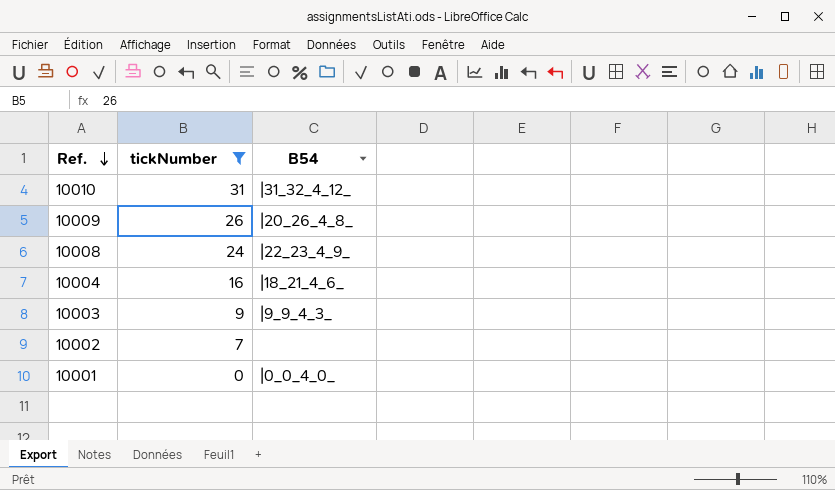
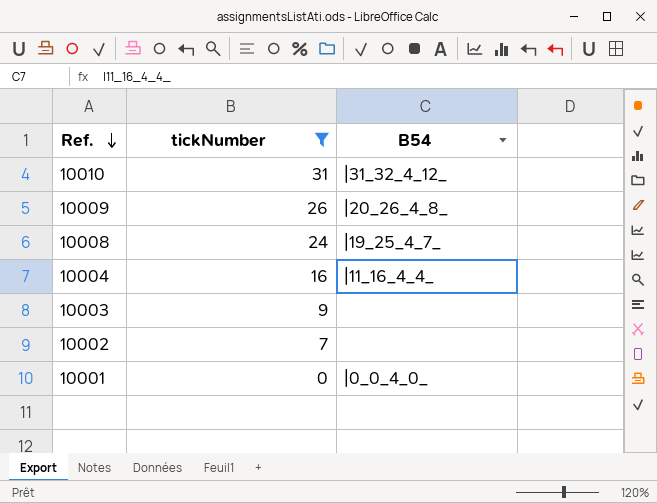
10008 | B54: |22_23_4_9_ -> |19_25_4_7_
10004 | B54: |18_21_4_6_ -> |11_16_4_4_
10003 | B54: |9_9_4_3_ -> none

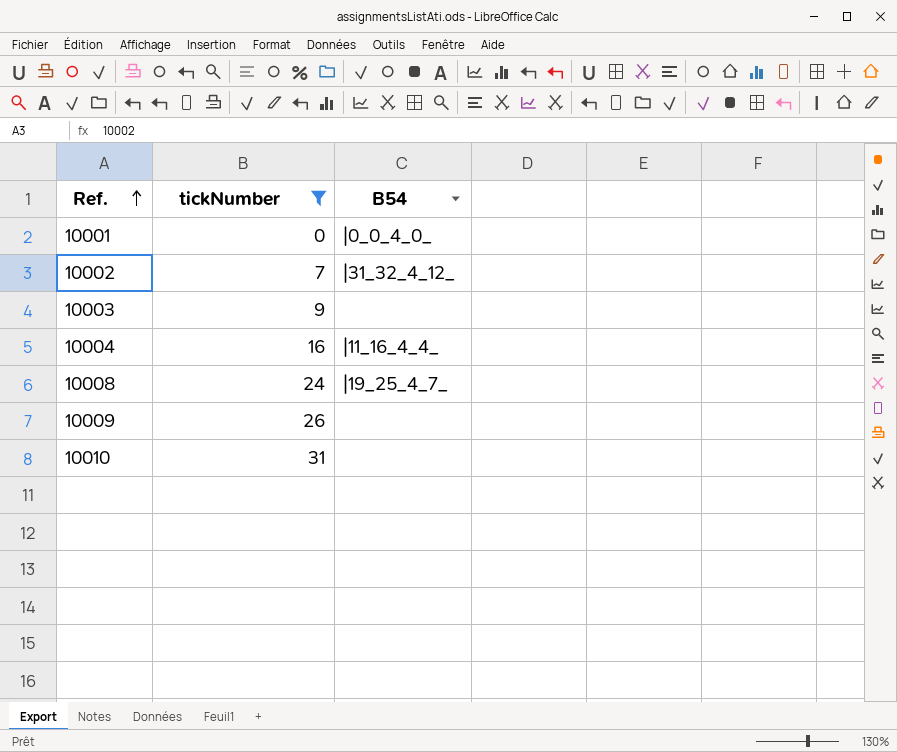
row order: Ref. descending -> Ref. ascending
10002 | B54: none -> |31_32_4_12_
10009 | B54: |20_26_4_8_ -> none
10010 | B54: |31_32_4_12_ -> none

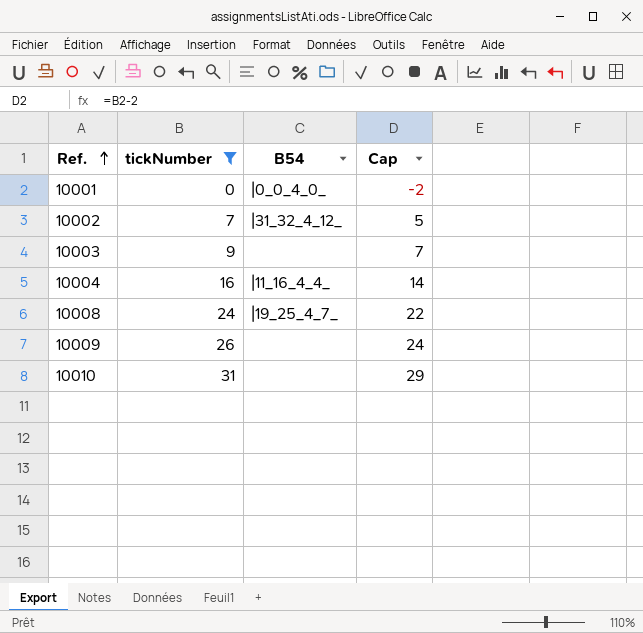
column Cap | formula: none -> [tickNumber] - 2

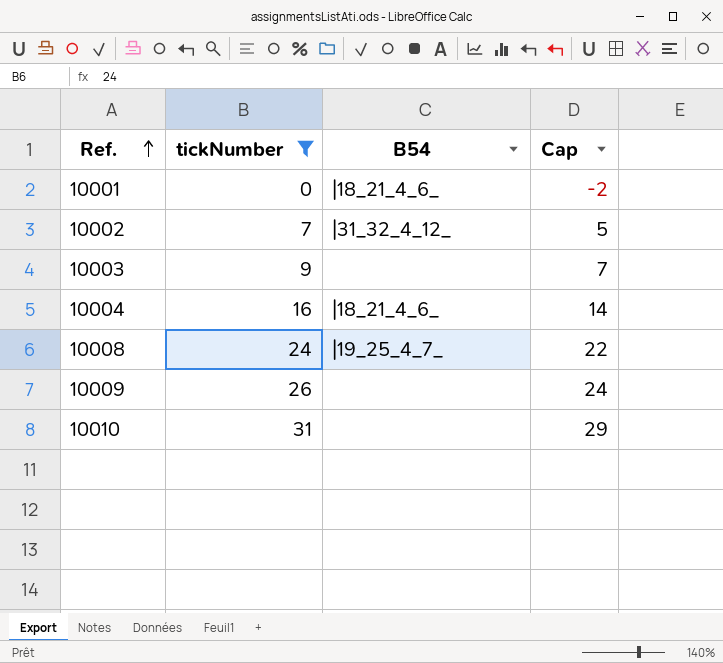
10001 | B54: |0_0_4_0_ -> |18_21_4_6_
10004 | B54: |11_16_4_4_ -> |18_21_4_6_

